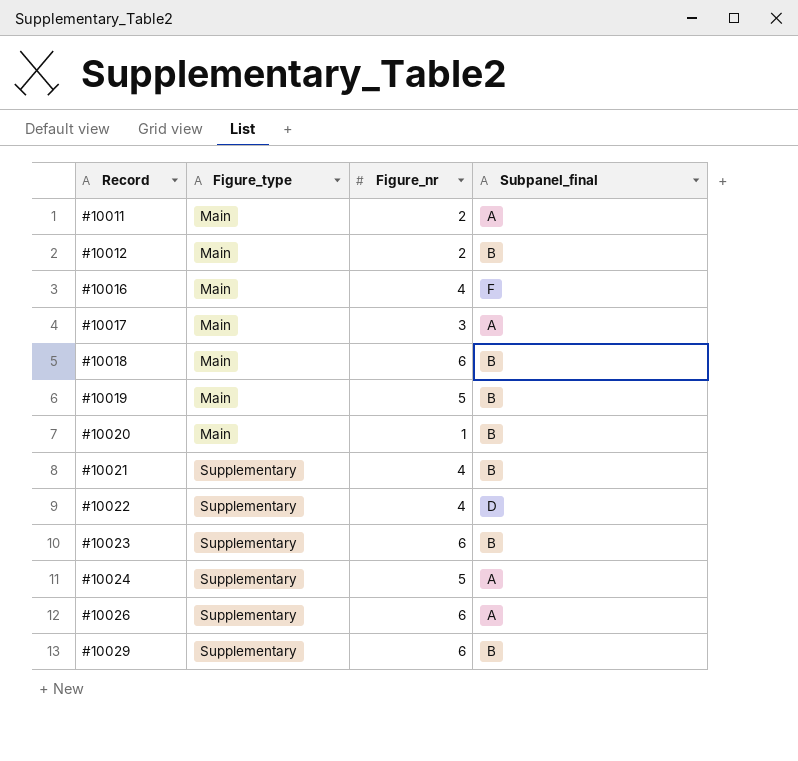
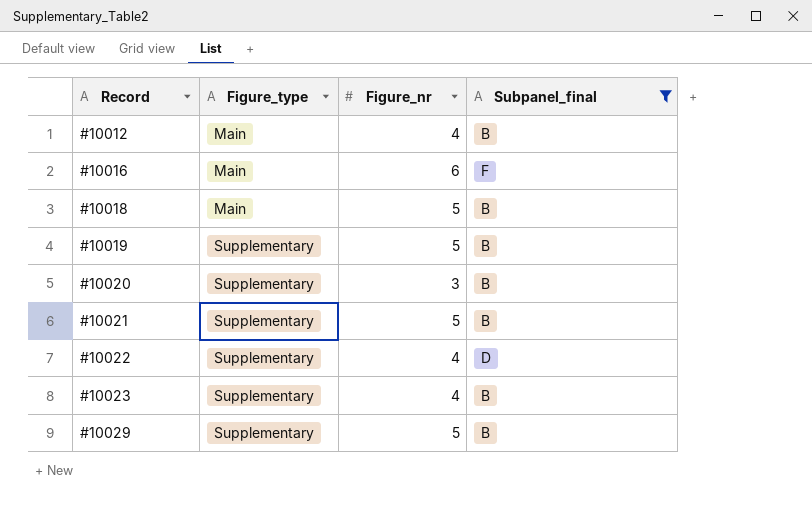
filter: none -> Subpanel_final != A
#10012 | Figure_nr: 2 -> 4
#10016 | Figure_nr: 4 -> 6
#10018 | Figure_nr: 6 -> 5
#10019 | Figure_type: Main -> Supplementary
#10020 | Figure_type: Main -> Supplementary
#10020 | Figure_nr: 1 -> 3
#10021 | Figure_nr: 4 -> 5
#10023 | Figure_nr: 6 -> 4
#10029 | Figure_nr: 6 -> 5

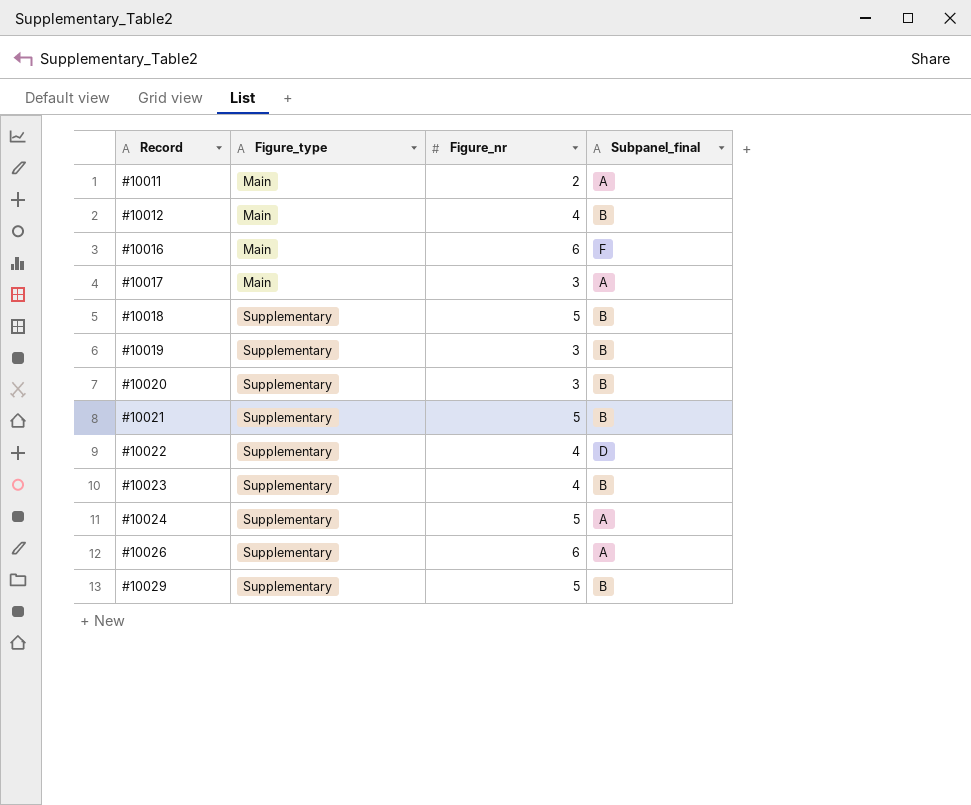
filter: Subpanel_final != A -> none
#10018 | Figure_type: Main -> Supplementary
#10019 | Figure_nr: 5 -> 3

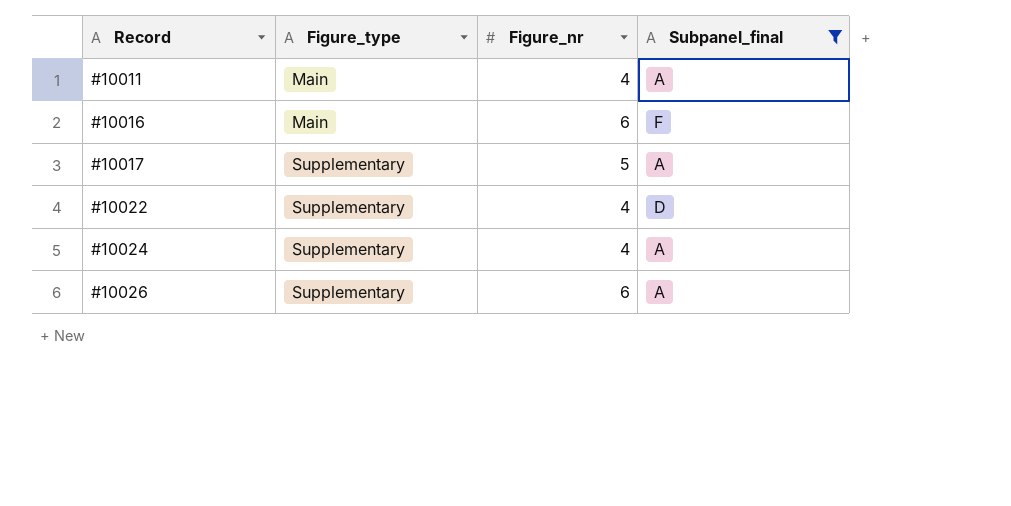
filter: none -> Subpanel_final != B
#10011 | Figure_nr: 2 -> 4
#10017 | Figure_type: Main -> Supplementary
#10017 | Figure_nr: 3 -> 5
#10024 | Figure_nr: 5 -> 4

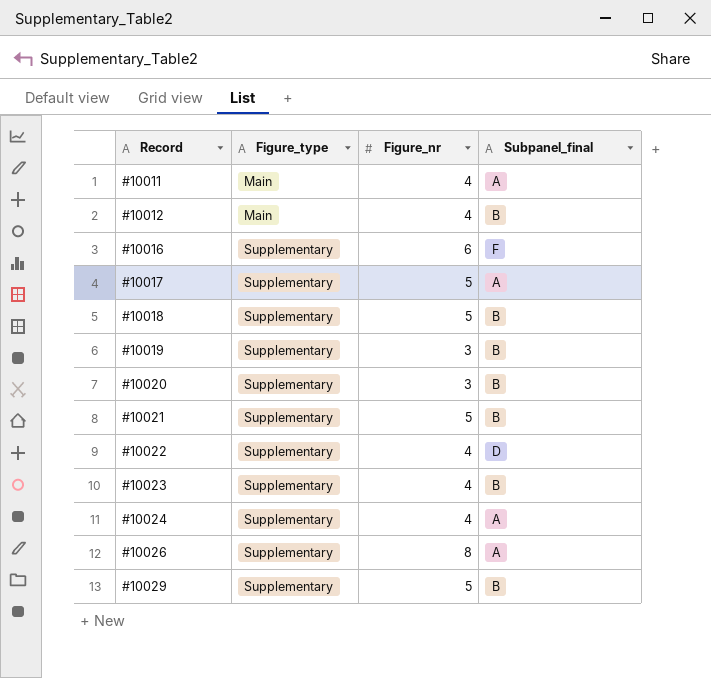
filter: Subpanel_final != B -> none
#10016 | Figure_type: Main -> Supplementary
#10026 | Figure_nr: 6 -> 8

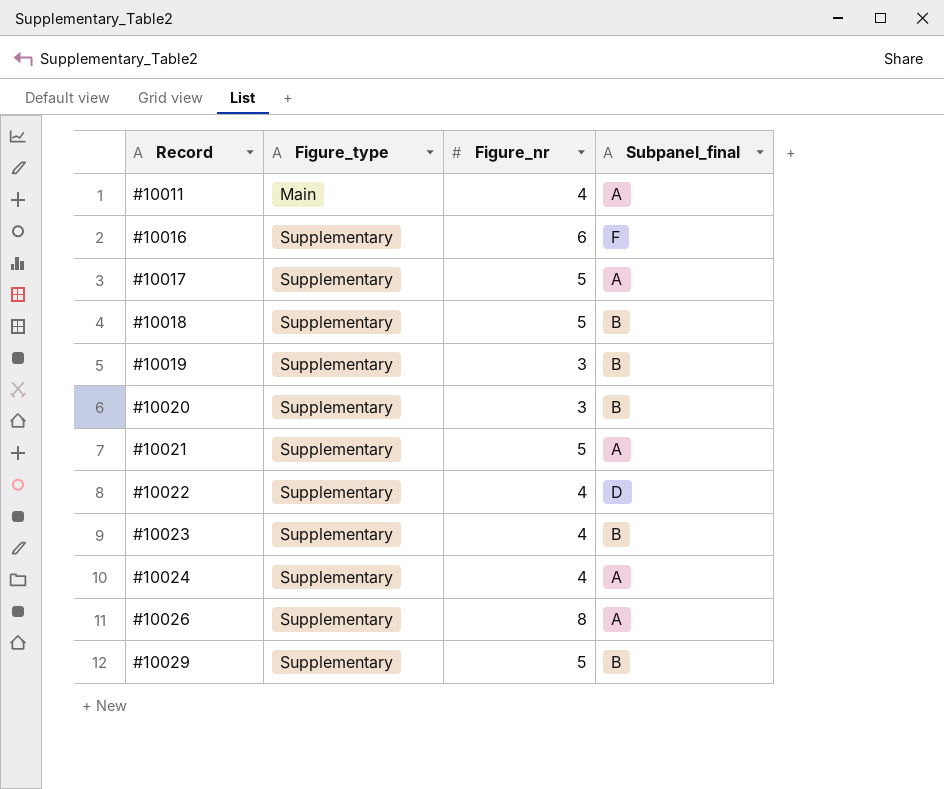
row #10012: Main | 4 | B -> none
#10021 | Subpanel_final: B -> A

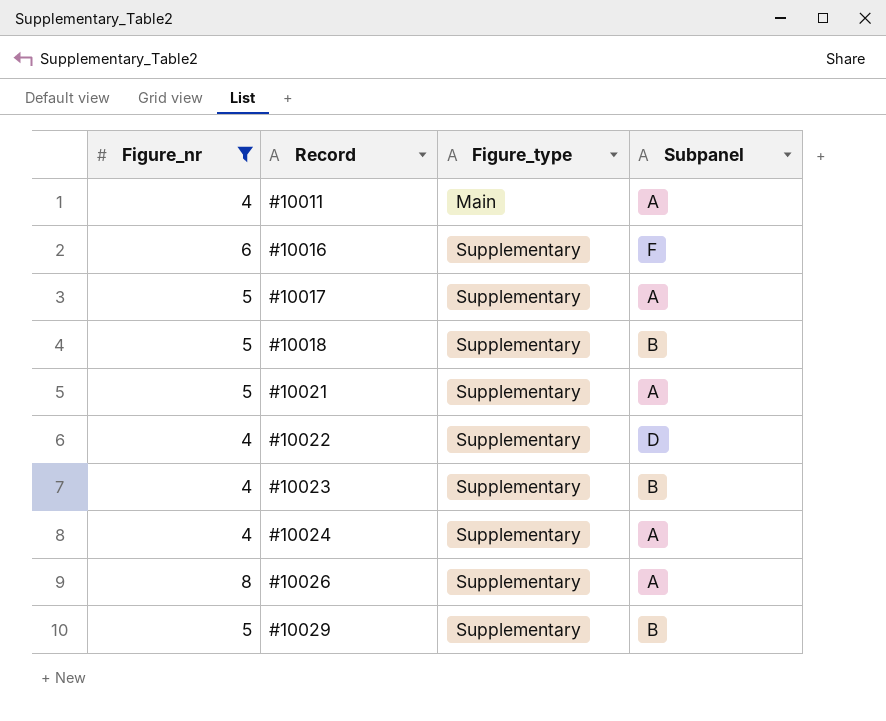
filter: none -> Figure_nr != 3
column Figure_nr | position: 3 -> 1
column name: Subpanel_final -> Subpanel

